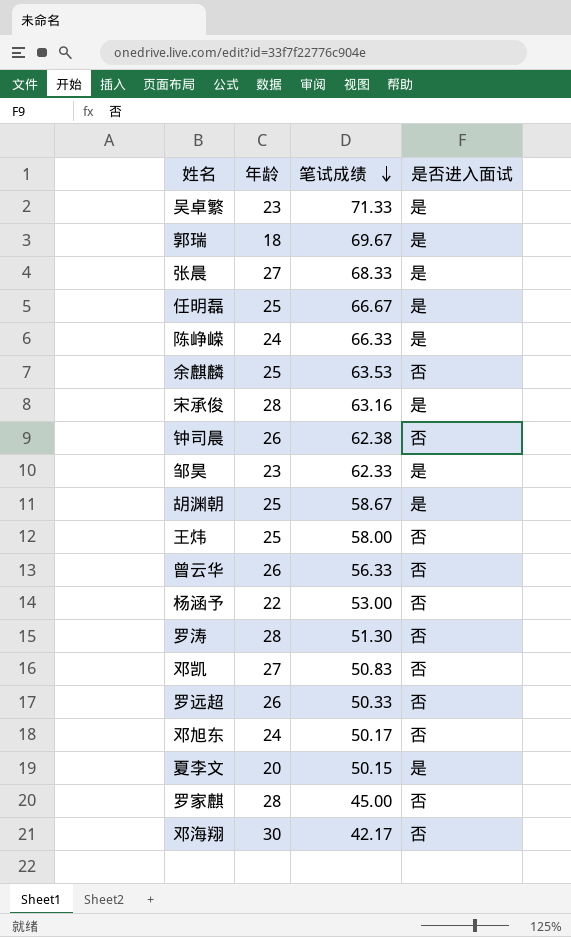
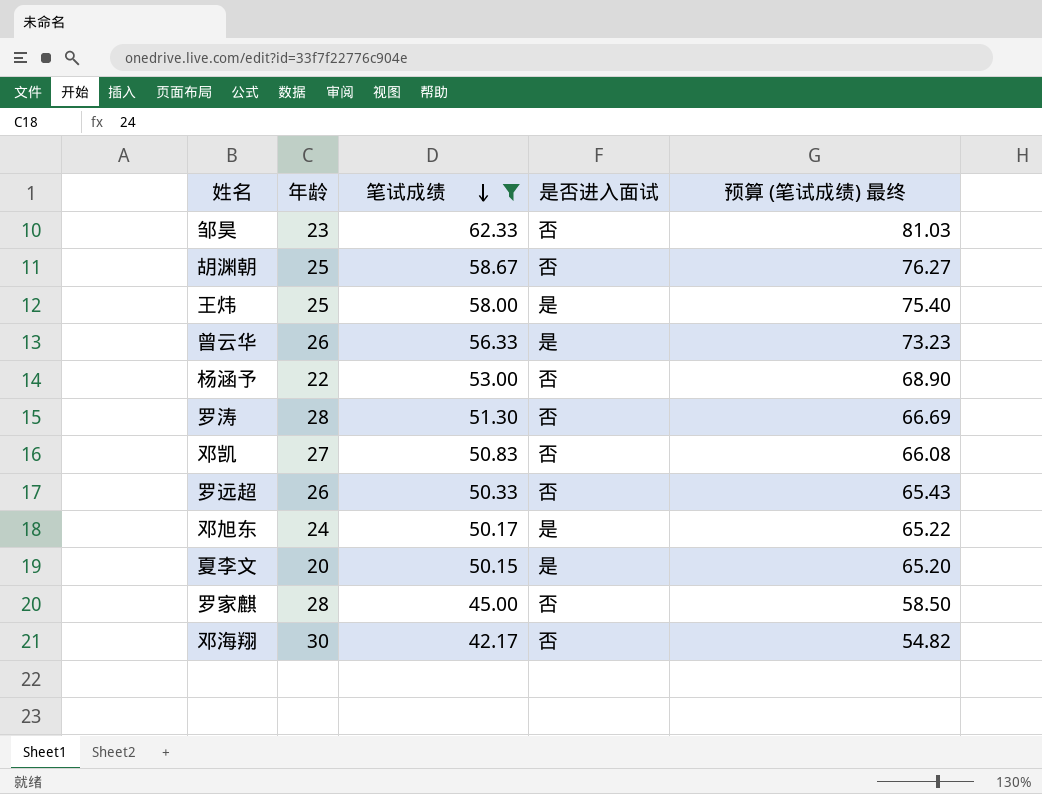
filter: none -> 笔试成绩 <= 62.33
column 预算 (笔试成绩) 最终 | formula: none -> [笔试成绩] * 1.3
邹昊 | 是否进入面试: 是 -> 否
胡渊朝 | 是否进入面试: 是 -> 否
王炜 | 是否进入面试: 否 -> 是
曾云华 | 是否进入面试: 否 -> 是
邓旭东 | 是否进入面试: 否 -> 是

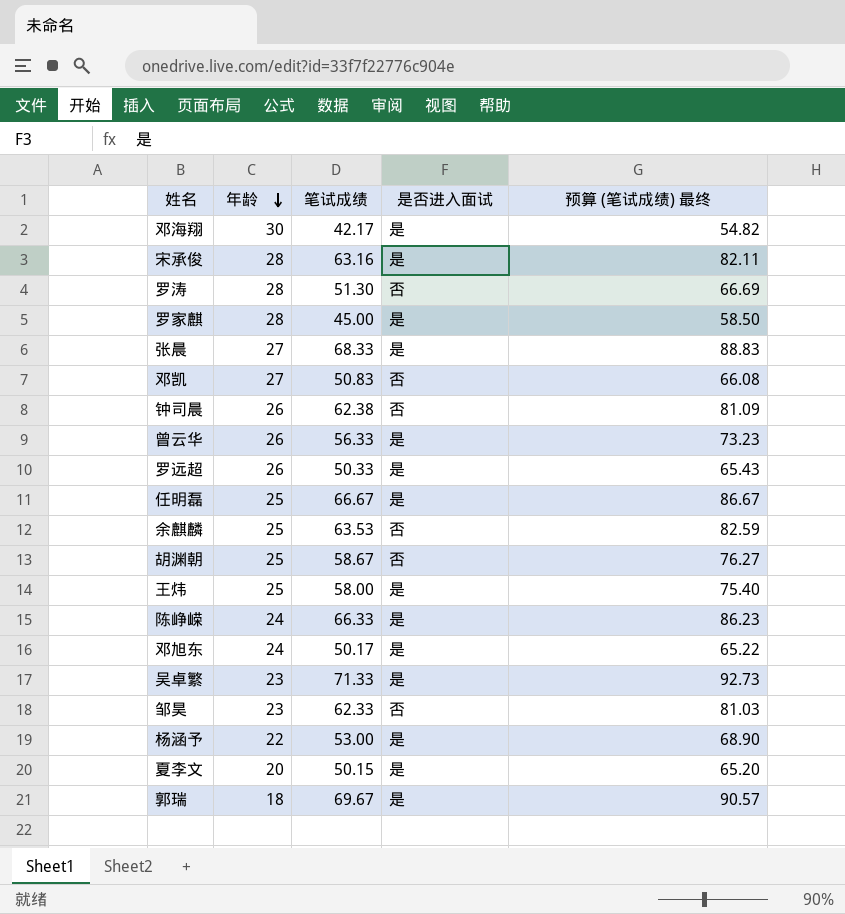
filter: 笔试成绩 <= 62.33 -> none
row order: 笔试成绩 descending -> 年龄 descending
邓海翔 | 是否进入面试: 否 -> 是
罗家麒 | 是否进入面试: 否 -> 是
罗远超 | 是否进入面试: 否 -> 是
杨涵予 | 是否进入面试: 否 -> 是

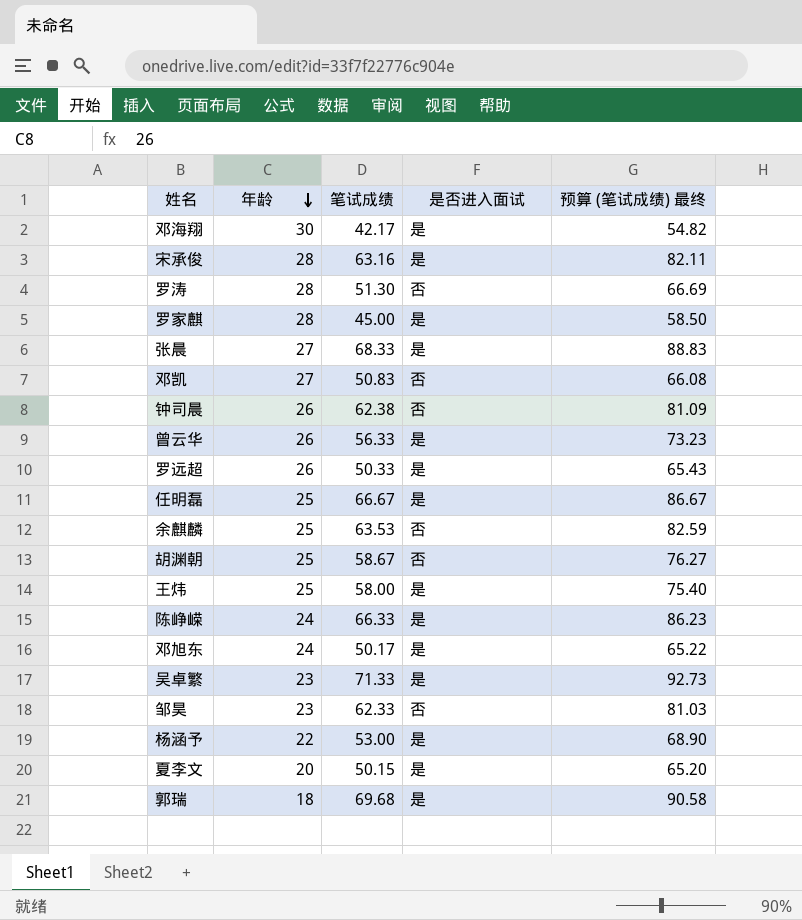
郭瑞 | 笔试成绩: 69.67 -> 69.68
郭瑞 | 预算 (笔试成绩) 最终: 90.57 -> 90.58

